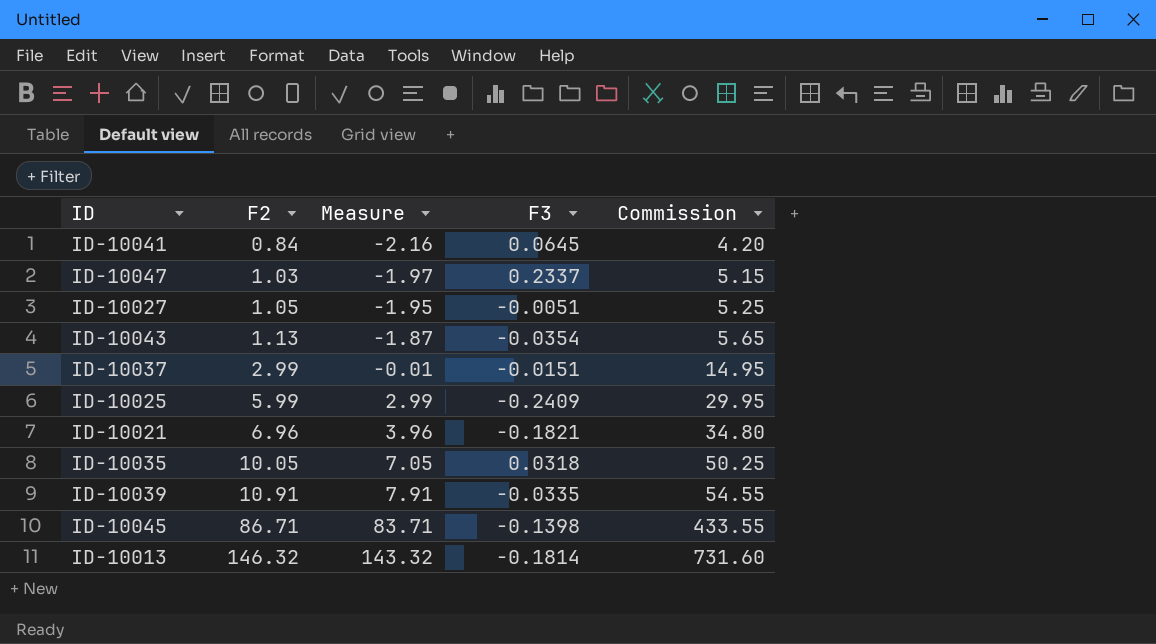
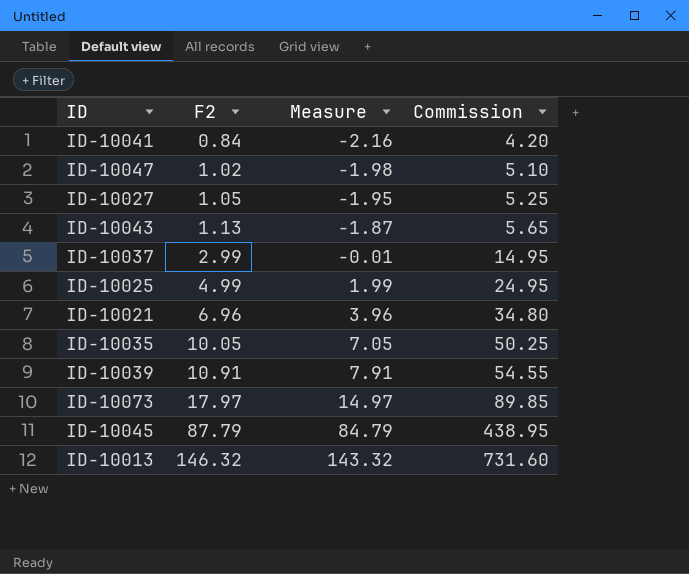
column F3 | position: 4 -> none
ID-10047 | F2: 1.03 -> 1.02
ID-10047 | Measure: -1.97 -> -1.98
ID-10047 | Commission: 5.15 -> 5.10
ID-10025 | F2: 5.99 -> 4.99
ID-10025 | Measure: 2.99 -> 1.99
ID-10025 | Commission: 29.95 -> 24.95
row ID-10073: none -> 17.97 | 14.97 | 89.85
ID-10045 | F2: 86.71 -> 87.79
ID-10045 | Measure: 83.71 -> 84.79
ID-10045 | Commission: 433.55 -> 438.95

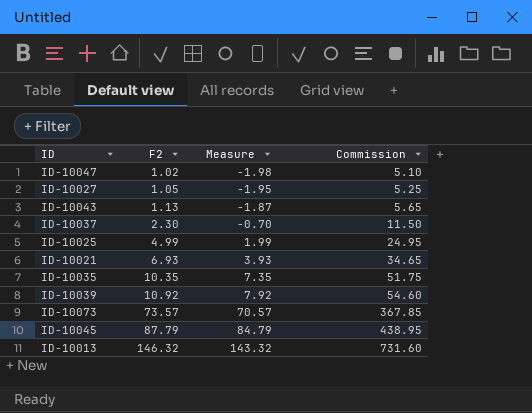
row ID-10041: 0.84 | -2.16 | 4.20 -> none
ID-10037 | F2: 2.99 -> 2.30
ID-10037 | Measure: -0.01 -> -0.70
ID-10037 | Commission: 14.95 -> 11.50
ID-10021 | F2: 6.96 -> 6.93
ID-10021 | Measure: 3.96 -> 3.93
ID-10021 | Commission: 34.80 -> 34.65
ID-10035 | F2: 10.05 -> 10.35
ID-10035 | Measure: 7.05 -> 7.35
ID-10035 | Commission: 50.25 -> 51.75
ID-10039 | F2: 10.91 -> 10.92
ID-10039 | Measure: 7.91 -> 7.92
ID-10039 | Commission: 54.55 -> 54.60
ID-10073 | F2: 17.97 -> 73.57
ID-10073 | Measure: 14.97 -> 70.57
ID-10073 | Commission: 89.85 -> 367.85

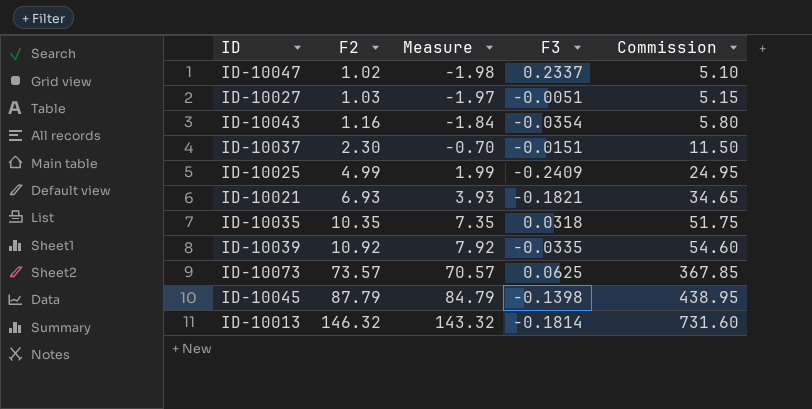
column F3 | position: none -> 4
ID-10027 | F2: 1.05 -> 1.03
ID-10027 | Measure: -1.95 -> -1.97
ID-10027 | Commission: 5.25 -> 5.15
ID-10043 | F2: 1.13 -> 1.16
ID-10043 | Measure: -1.87 -> -1.84
ID-10043 | Commission: 5.65 -> 5.80

